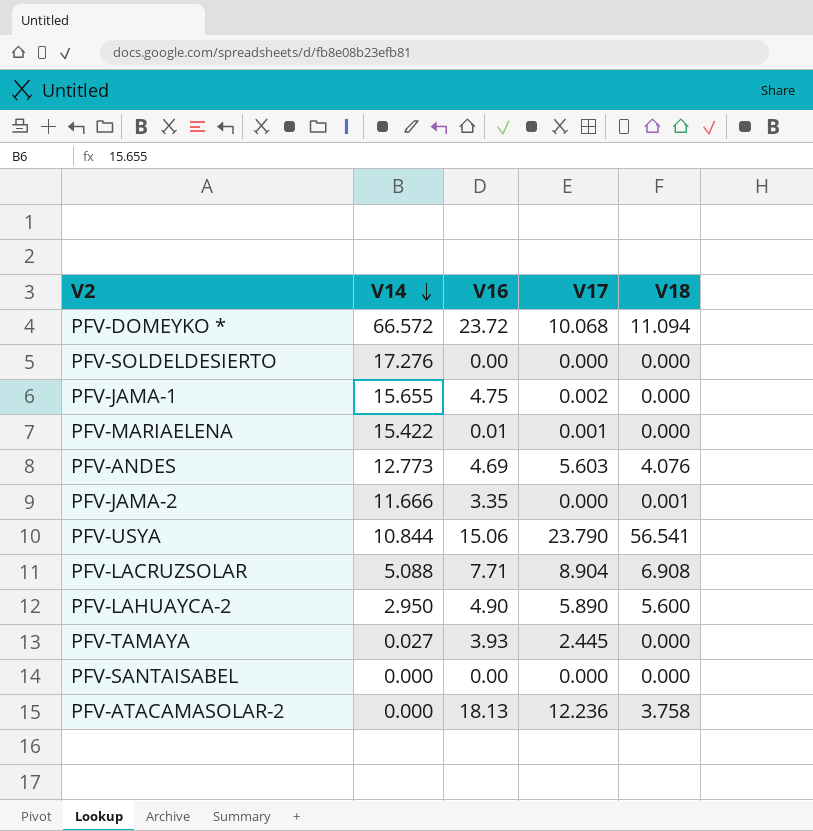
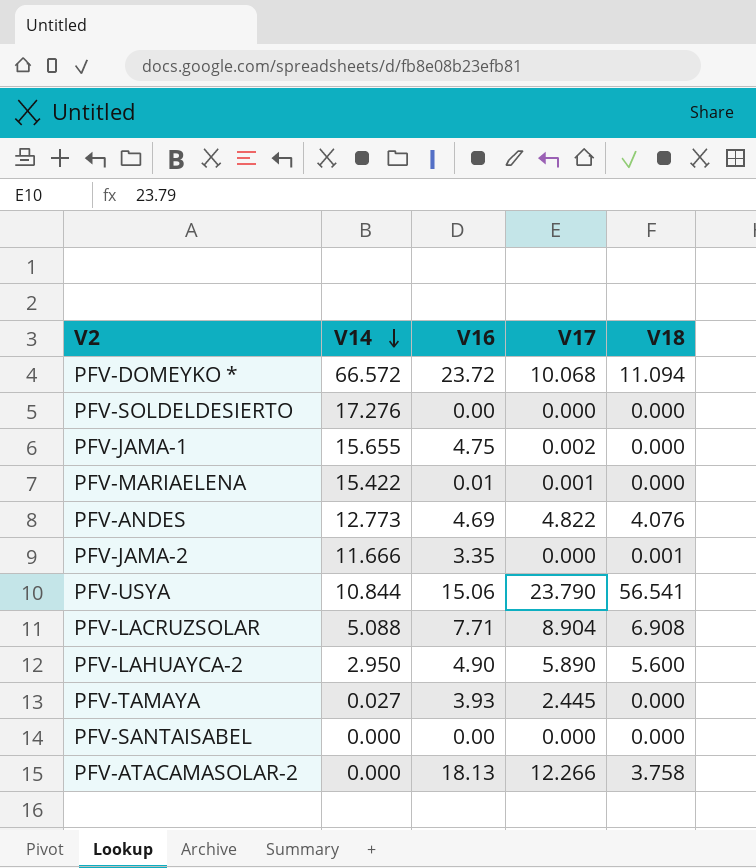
PFV-ANDES | V17: 5.603 -> 4.822
PFV-ATACAMASOLAR-2 | V17: 12.236 -> 12.266

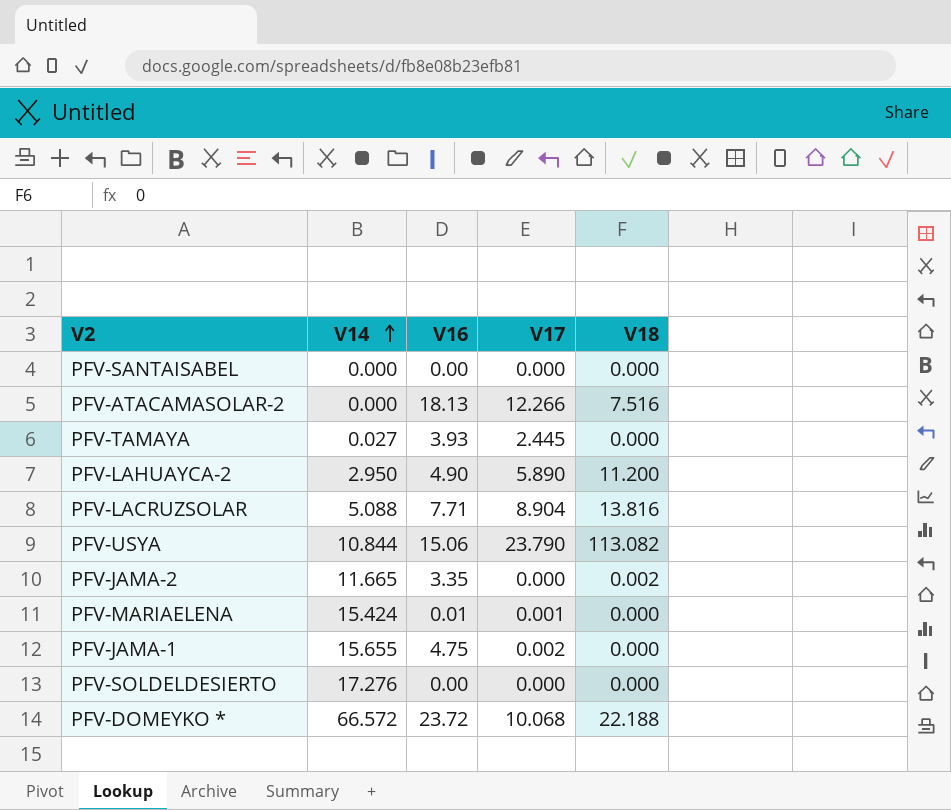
row order: V14 descending -> V14 ascending
row PFV-ANDES: 12.773 | 4.69 | 4.822 | 4.076 -> none
PFV-ATACAMASOLAR-2 | V18: 3.758 -> 7.516
PFV-LAHUAYCA-2 | V18: 5.600 -> 11.200
PFV-LACRUZSOLAR | V18: 6.908 -> 13.816
PFV-USYA | V18: 56.541 -> 113.082
PFV-JAMA-2 | V14: 11.666 -> 11.665
PFV-JAMA-2 | V18: 0.001 -> 0.002
PFV-MARIAELENA | V14: 15.422 -> 15.424
PFV-DOMEYKO * | V18: 11.094 -> 22.188

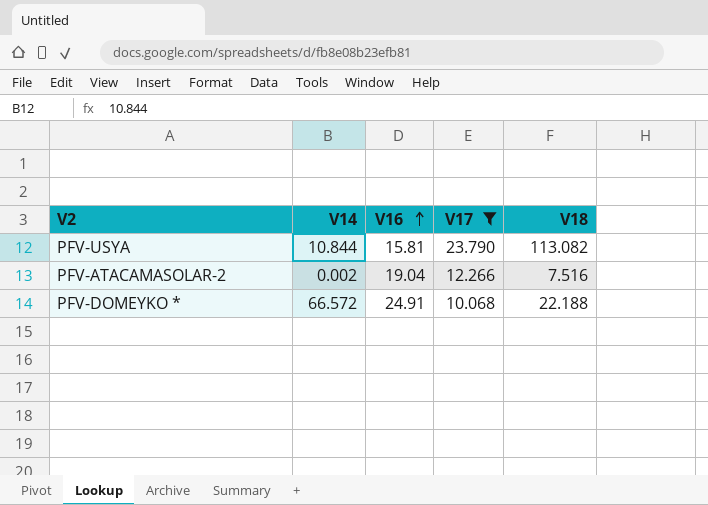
filter: none -> V17 >= 10.068
row order: V14 ascending -> V16 ascending
PFV-USYA | V16: 15.06 -> 15.81
PFV-ATACAMASOLAR-2 | V14: 0.000 -> 0.002
PFV-ATACAMASOLAR-2 | V16: 18.13 -> 19.04
PFV-DOMEYKO * | V16: 23.72 -> 24.91

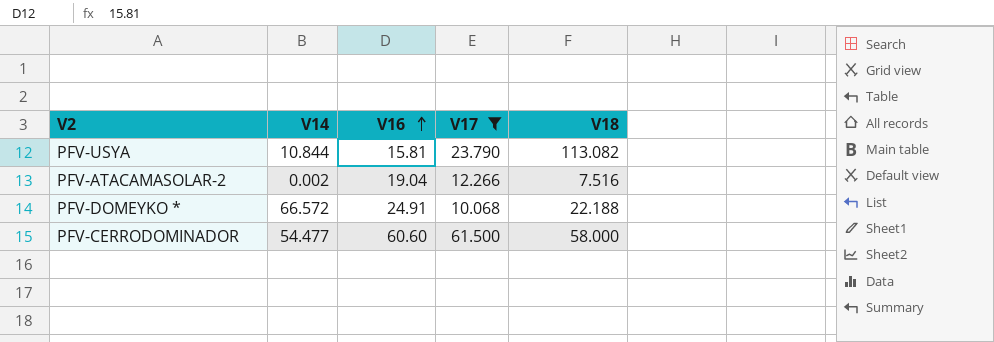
row PFV-CERRODOMINADOR: none -> 54.477 | 60.60 | 61.500 | 58.000

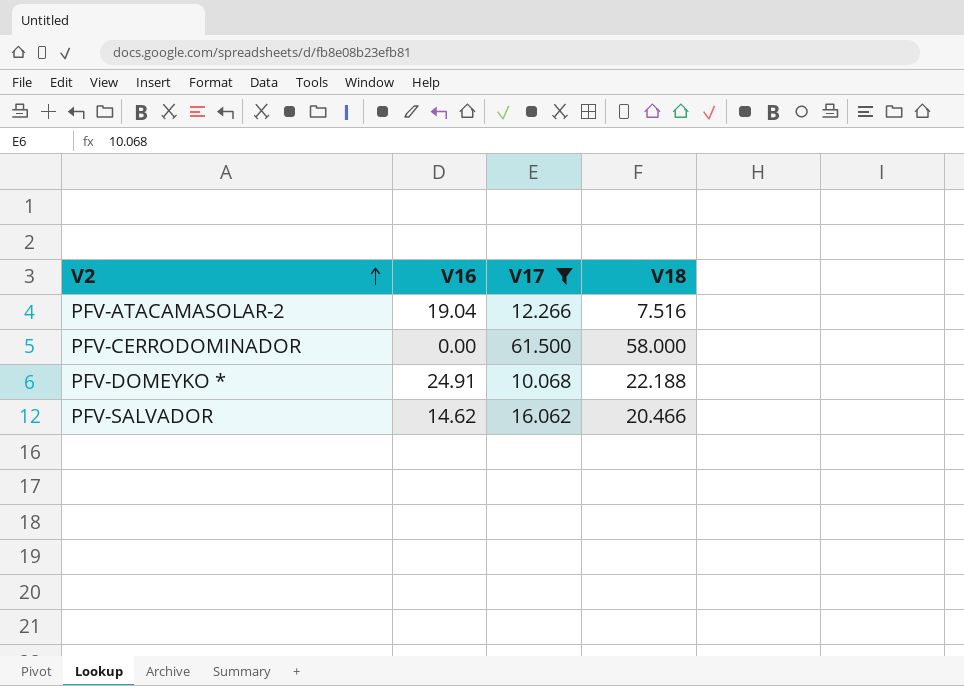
row order: V16 ascending -> V2 ascending
column V14 | position: 2 -> none
row PFV-USYA: 10.844 | 15.81 | 23.790 | 113.082 -> none
PFV-CERRODOMINADOR | V16: 60.60 -> 0.00
row PFV-SALVADOR: none -> 14.62 | 16.062 | 20.466

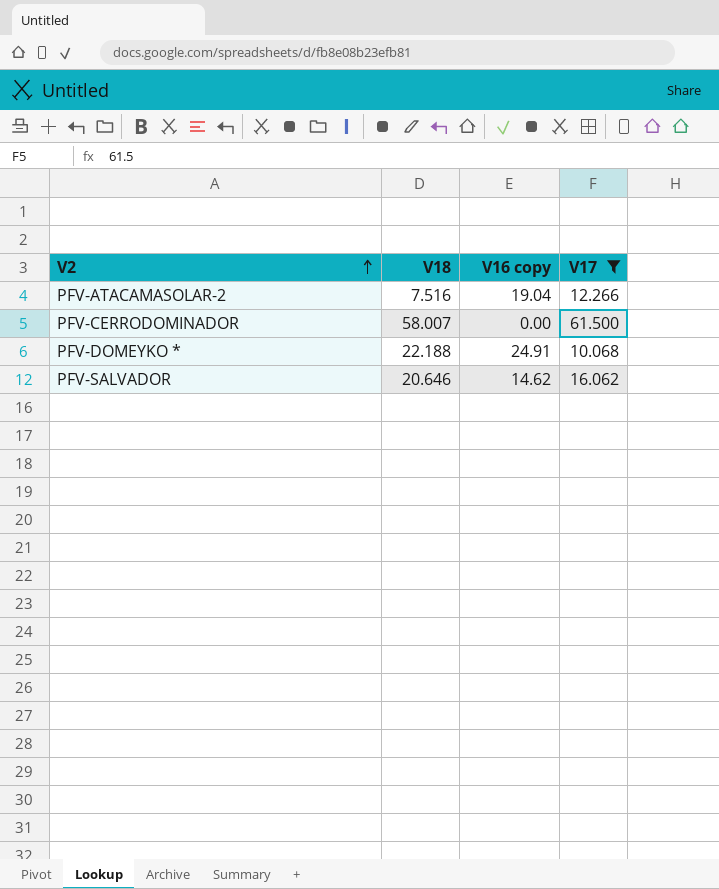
column V18 | position: 4 -> 2
column name: V16 -> V16 copy
PFV-CERRODOMINADOR | V18: 58.000 -> 58.007
PFV-SALVADOR | V18: 20.466 -> 20.646

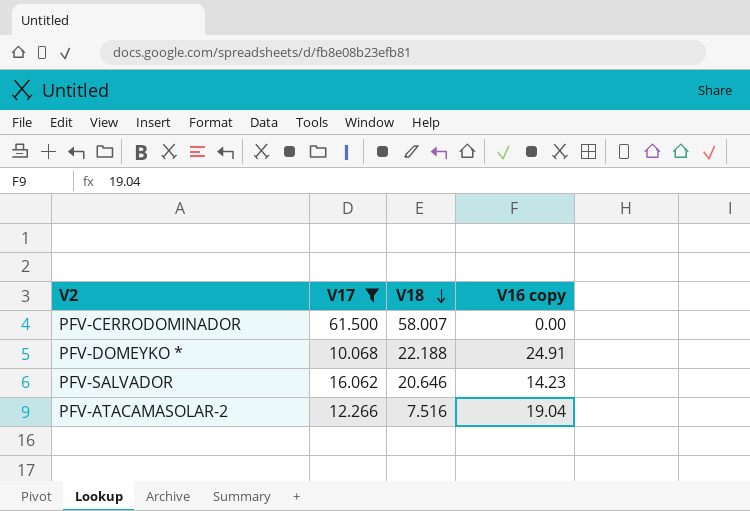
row order: V2 ascending -> V18 descending
column V17 | position: 4 -> 2
PFV-SALVADOR | V16 copy: 14.62 -> 14.23

